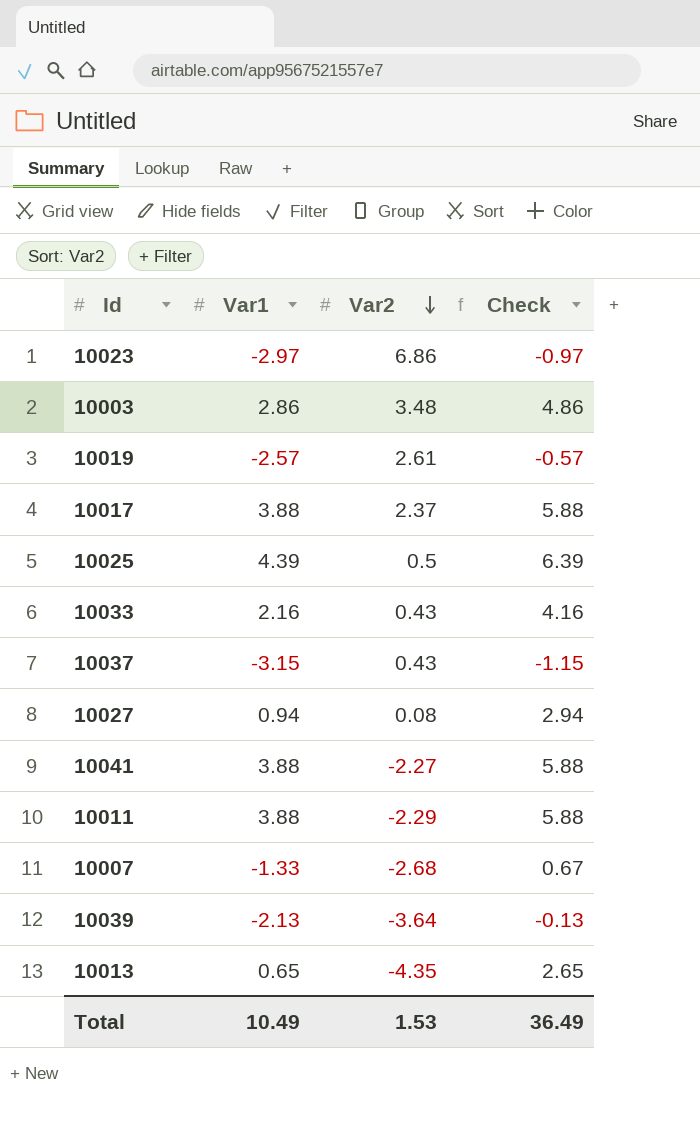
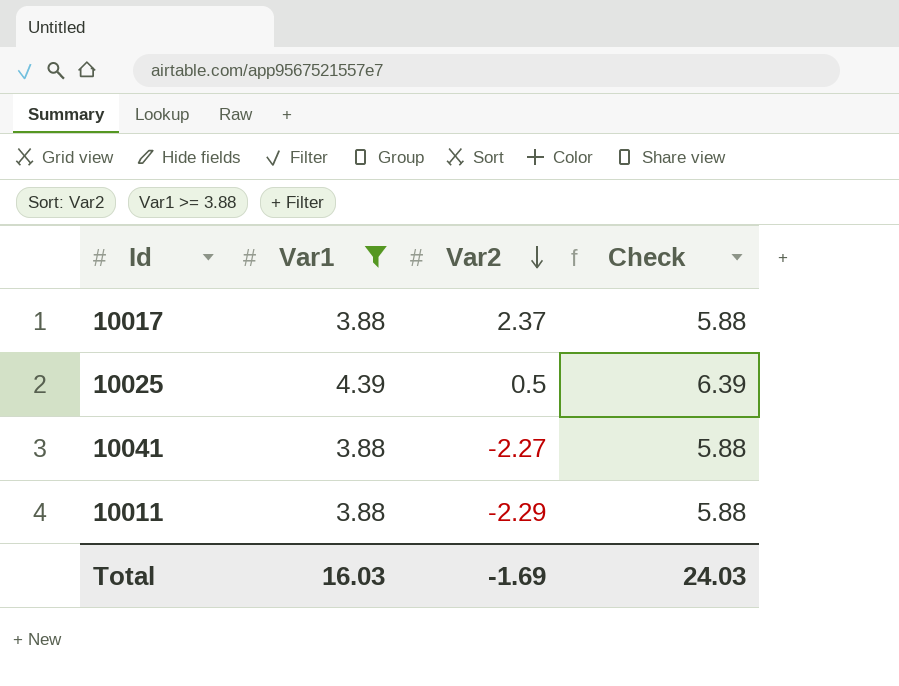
filter: none -> Var1 >= 3.88
Total | Var1: 10.49 -> 16.03
Total | Var2: 1.53 -> -1.69
Total | Check: 36.49 -> 24.03

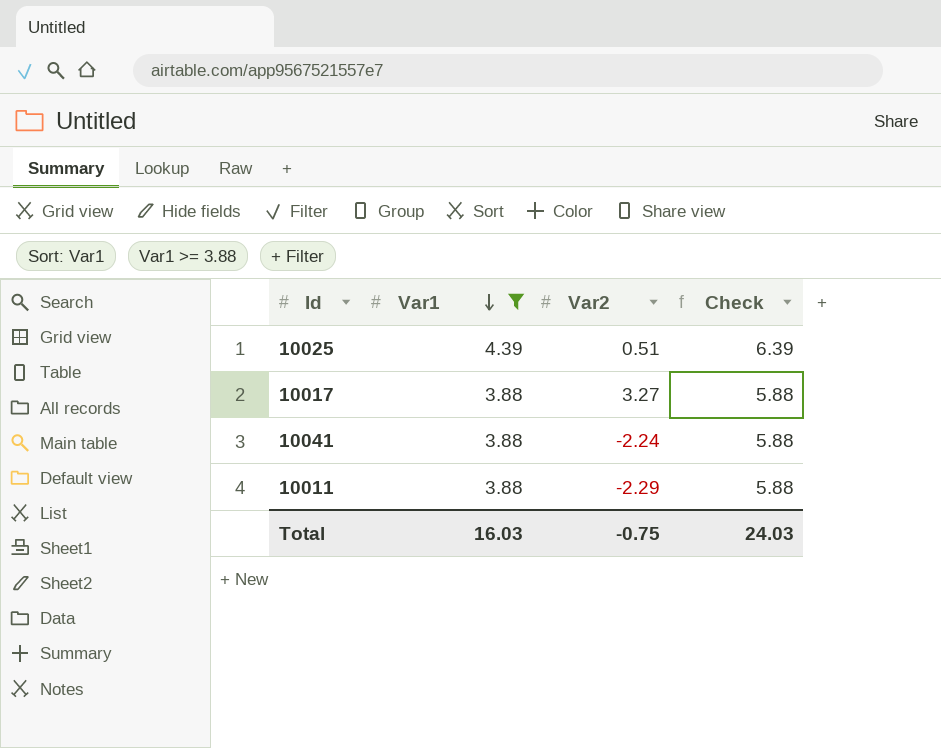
row order: Var2 descending -> Var1 descending
10025 | Var2: 0.5 -> 0.51
10017 | Var2: 2.37 -> 3.27
10041 | Var2: -2.27 -> -2.24
Total | Var2: -1.69 -> -0.75

